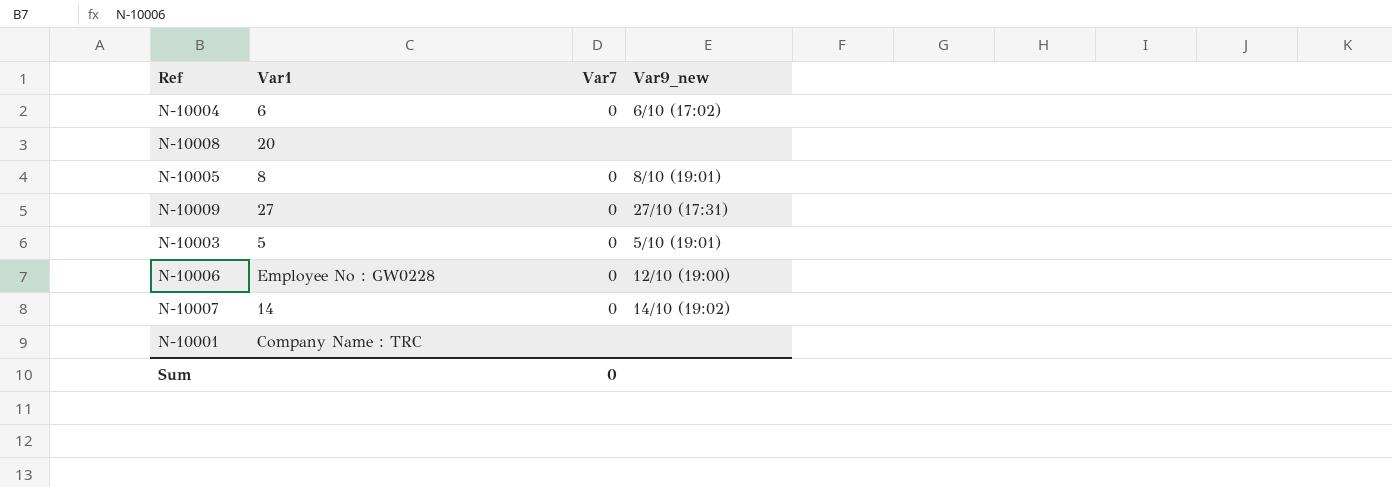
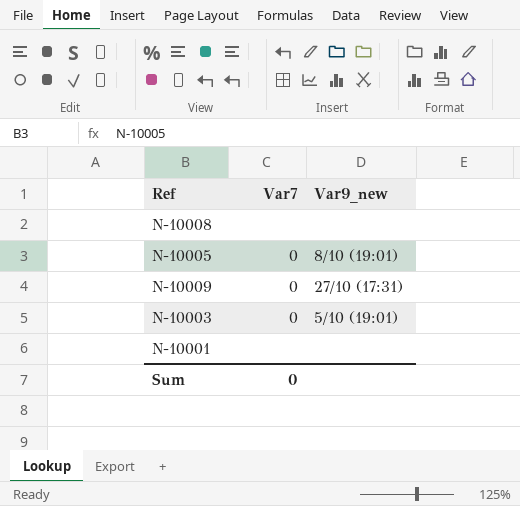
column Var1 | position: 2 -> none
row N-10004: 6 | 0 | 6/10 (17:02) -> none
row N-10006: Employee No : GW0228 | 0 | 12/10 (19:00) -> none
row N-10007: 14 | 0 | 14/10 (19:02) -> none

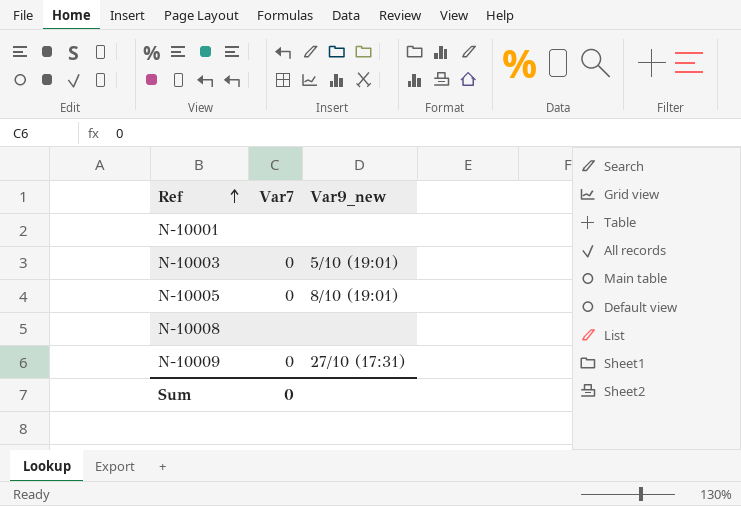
row order: none -> Ref ascending

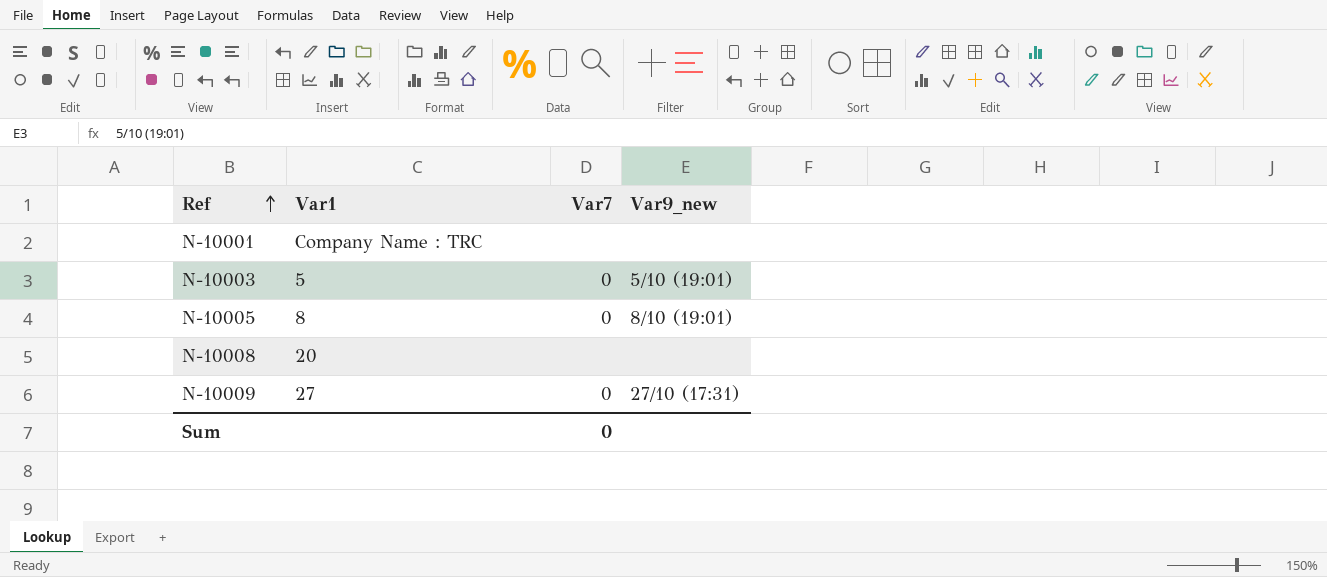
column Var1 | position: none -> 2

